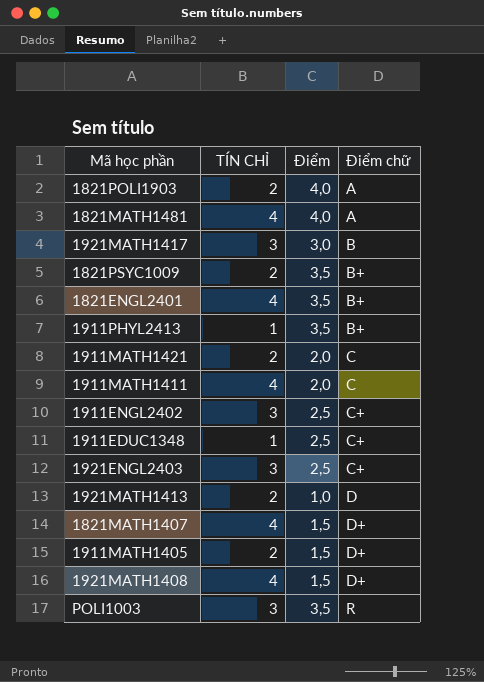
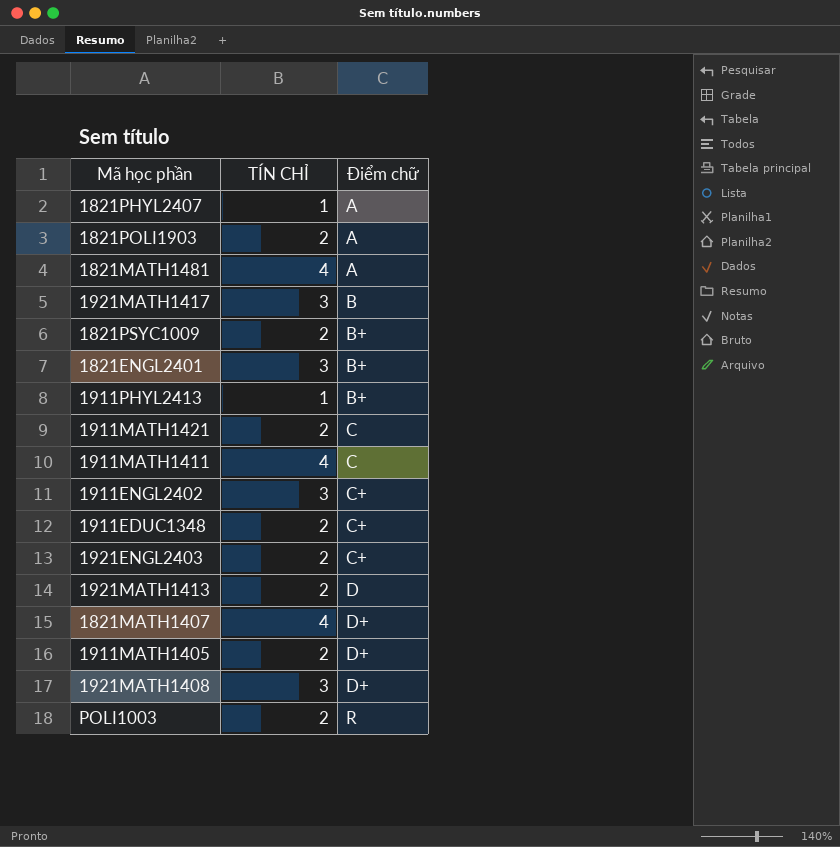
column Điểm | position: 3 -> none
row 1821PHYL2407: none -> 1 | A
1821ENGL2401 | TÍN CHỈ: 4 -> 3
1911EDUC1348 | TÍN CHỈ: 1 -> 2
1921ENGL2403 | TÍN CHỈ: 3 -> 2
1921MATH1408 | TÍN CHỈ: 4 -> 3
POLI1003 | TÍN CHỈ: 3 -> 2

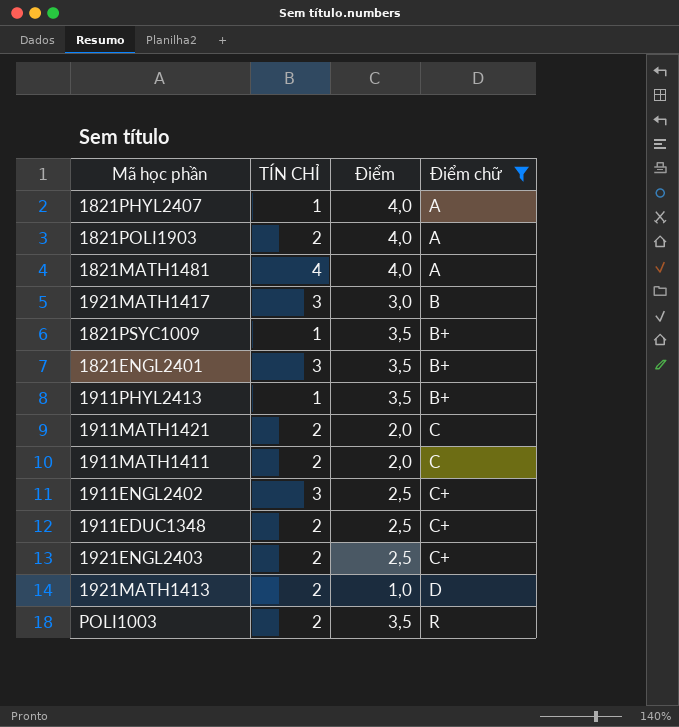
filter: none -> Điểm chữ != D+
column Điểm | position: none -> 3
1821PSYC1009 | TÍN CHỈ: 2 -> 1
1911MATH1411 | TÍN CHỈ: 4 -> 2

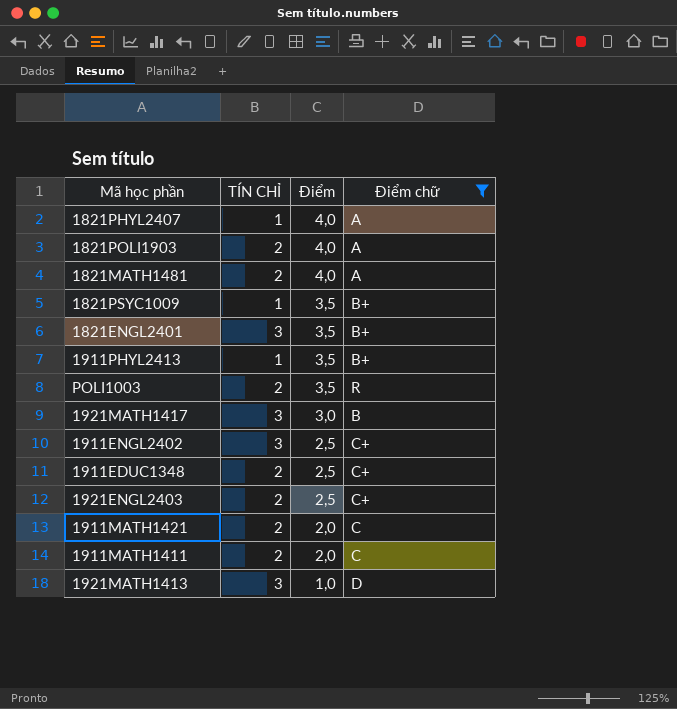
row order: Điểm chữ ascending -> Điểm descending
1821MATH1481 | TÍN CHỈ: 4 -> 2
1921MATH1413 | TÍN CHỈ: 2 -> 3

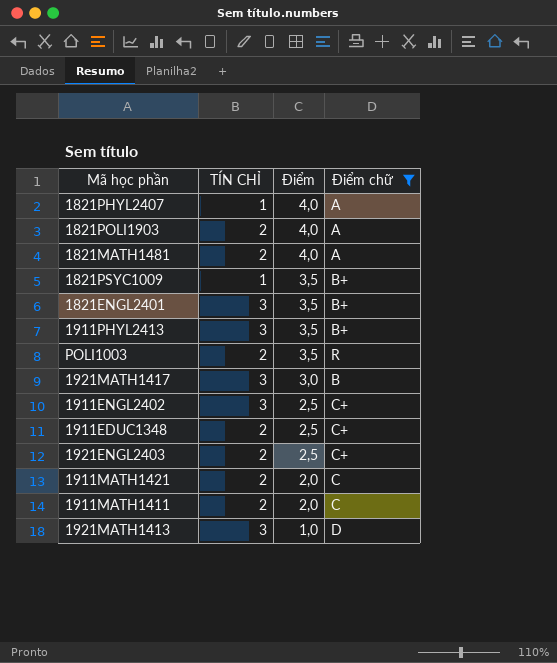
1911PHYL2413 | TÍN CHỈ: 1 -> 3

